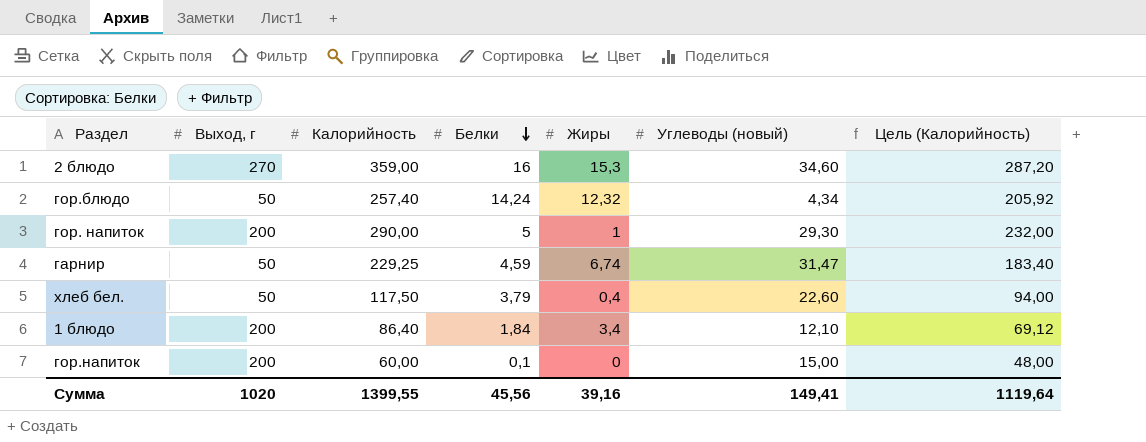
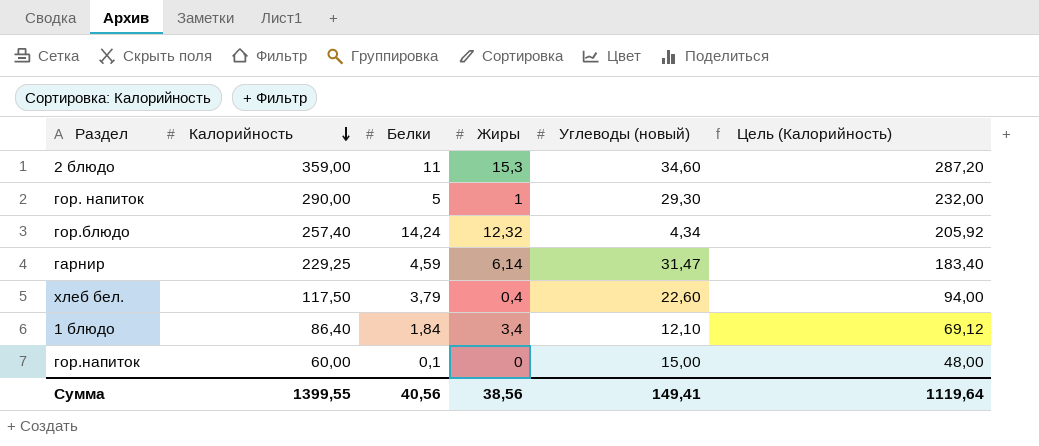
row order: Белки descending -> Калорийность descending
column Выход, г | position: 2 -> none
2 блюдо | Белки: 16 -> 11
гарнир | Жиры: 6,74 -> 6,14
Сумма | Белки: 45,56 -> 40,56
Сумма | Жиры: 39,16 -> 38,56

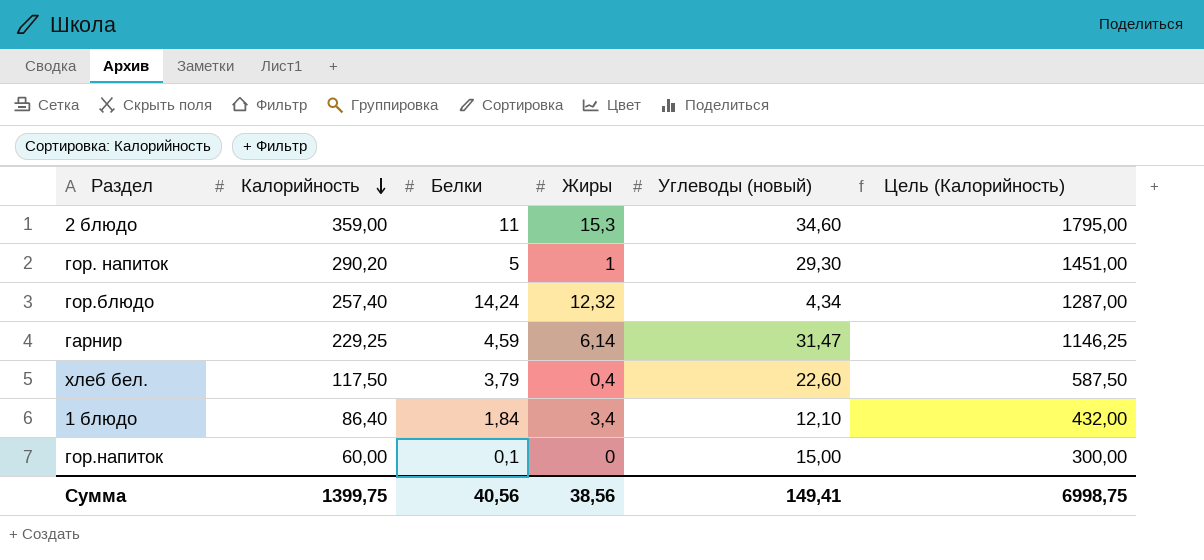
column Цель (Калорийность) | formula: [Калорийность] * 0,8 -> [Калорийность] * 5
гор. напиток | Калорийность: 290,00 -> 290,20
Сумма | Калорийность: 1399,55 -> 1399,75
Сумма | Цель (Калорийность): 1119,64 -> 6998,75

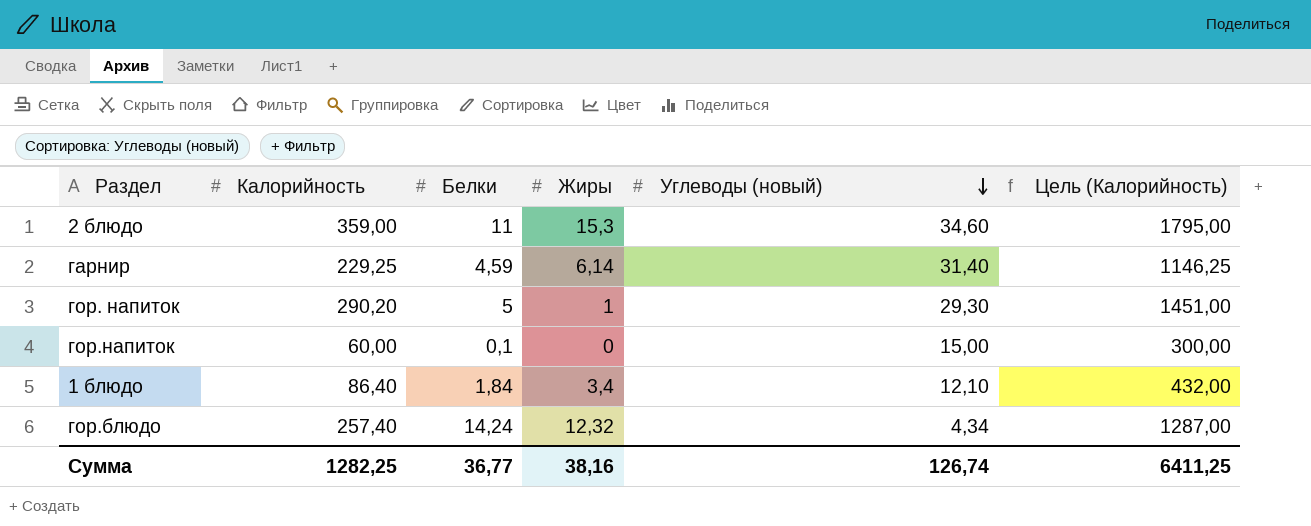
row order: Калорийность descending -> Углеводы (новый) descending
row хлеб бел.: 117,50 | 3,79 | 0,4 | 22,60 | 587,50 -> none
гарнир | Углеводы (новый): 31,47 -> 31,40
Сумма | Калорийность: 1399,75 -> 1282,25
Сумма | Белки: 40,56 -> 36,77
Сумма | Жиры: 38,56 -> 38,16
Сумма | Углеводы (новый): 149,41 -> 126,74
Сумма | Цель (Калорийность): 6998,75 -> 6411,25

